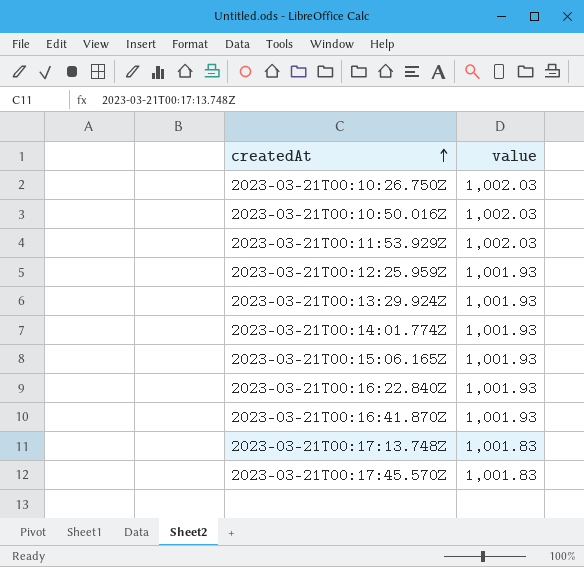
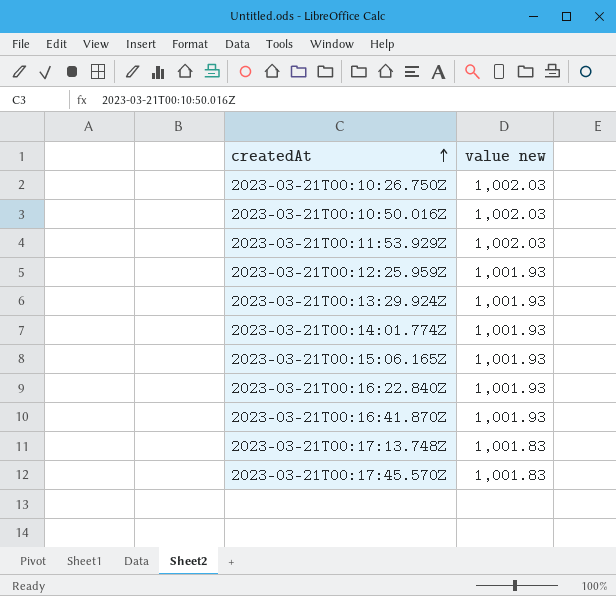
column name: value -> value new

